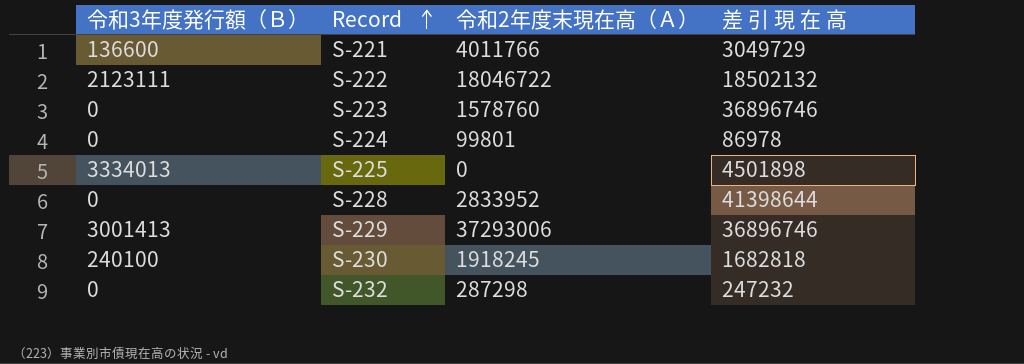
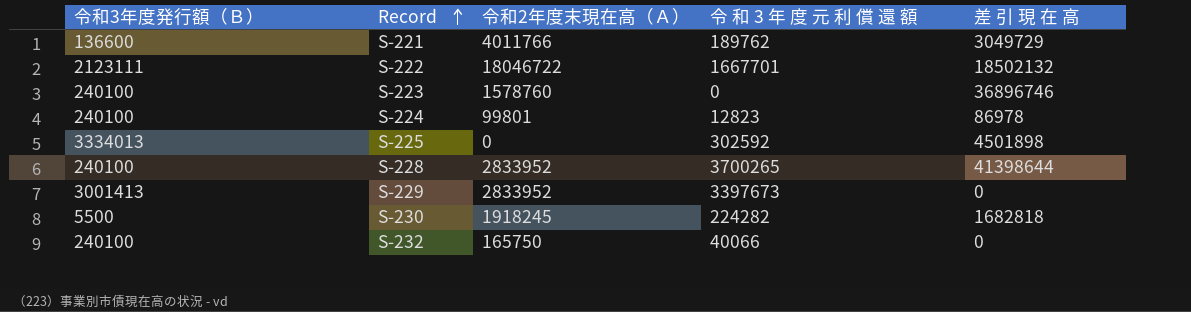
column 令 和 3 年 度 元 利 償 還 額 | position: none -> 4
S-223 | 令和3年度発行額（Ｂ）: 0 -> 240100
S-224 | 令和3年度発行額（Ｂ）: 0 -> 240100
S-228 | 令和3年度発行額（Ｂ）: 0 -> 240100
S-229 | 令和2年度末現在高（Ａ）: 37293006 -> 2833952
S-229 | 差 引 現 在 高: 36896746 -> 0
S-230 | 令和3年度発行額（Ｂ）: 240100 -> 5500
S-232 | 令和3年度発行額（Ｂ）: 0 -> 240100
S-232 | 令和2年度末現在高（Ａ）: 287298 -> 165750
S-232 | 差 引 現 在 高: 247232 -> 0

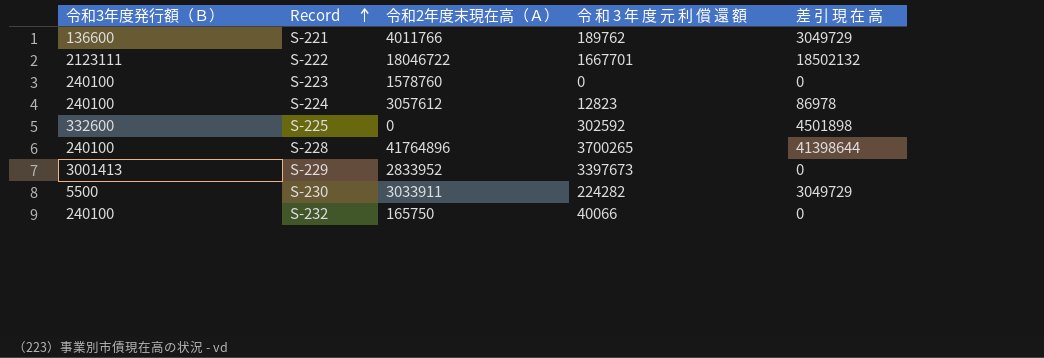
S-223 | 差 引 現 在 高: 36896746 -> 0
S-224 | 令和2年度末現在高（Ａ）: 99801 -> 3057612
S-225 | 令和3年度発行額（Ｂ）: 3334013 -> 332600
S-228 | 令和2年度末現在高（Ａ）: 2833952 -> 41764896
S-230 | 令和2年度末現在高（Ａ）: 1918245 -> 3033911
S-230 | 差 引 現 在 高: 1682818 -> 3049729

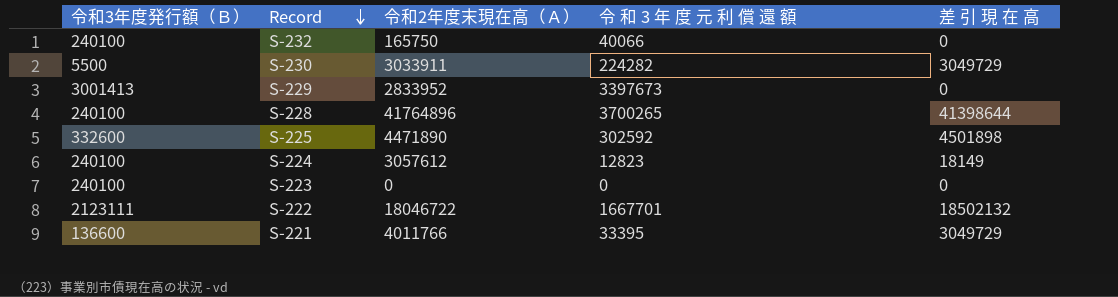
row order: Record ascending -> Record descending
S-225 | 令和2年度末現在高（Ａ）: 0 -> 4471890
S-224 | 差 引 現 在 高: 86978 -> 18149
S-223 | 令和2年度末現在高（Ａ）: 1578760 -> 0
S-221 | 令 和 3 年 度 元 利 償 還 額: 189762 -> 33395

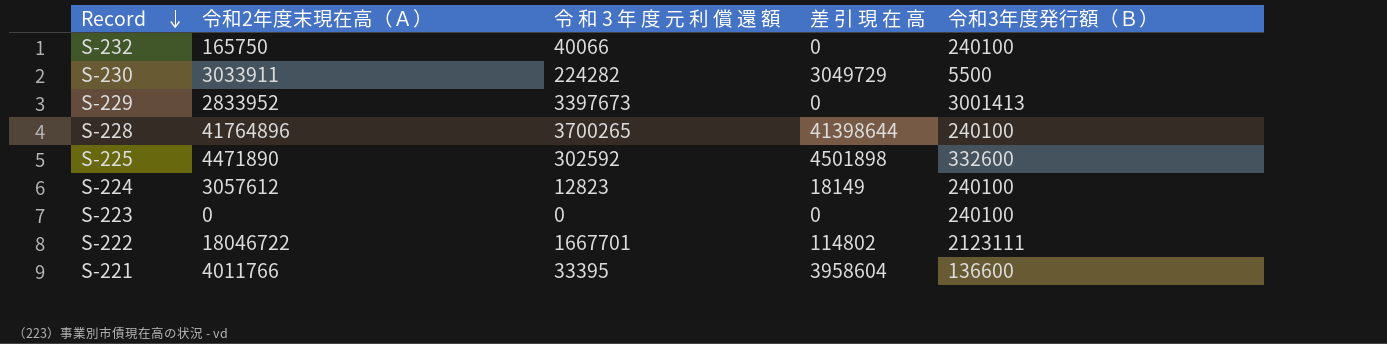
column 令和3年度発行額（Ｂ） | position: 1 -> 5
S-222 | 差 引 現 在 高: 18502132 -> 114802
S-221 | 差 引 現 在 高: 3049729 -> 3958604

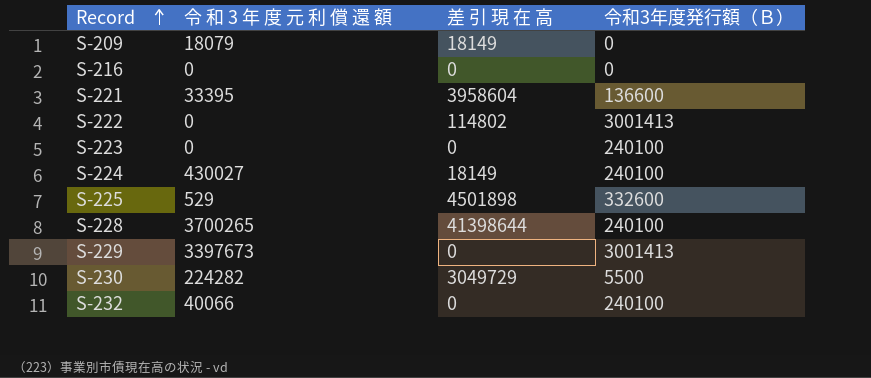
row order: Record descending -> Record ascending
column 令和2年度末現在高（Ａ） | position: 2 -> none
row S-209: none -> 18079 | 18149 | 0
row S-216: none -> 0 | 0 | 0
S-222 | 令 和 3 年 度 元 利 償 還 額: 1667701 -> 0
S-222 | 令和3年度発行額（Ｂ）: 2123111 -> 3001413
S-224 | 令 和 3 年 度 元 利 償 還 額: 12823 -> 430027
S-225 | 令 和 3 年 度 元 利 償 還 額: 302592 -> 529

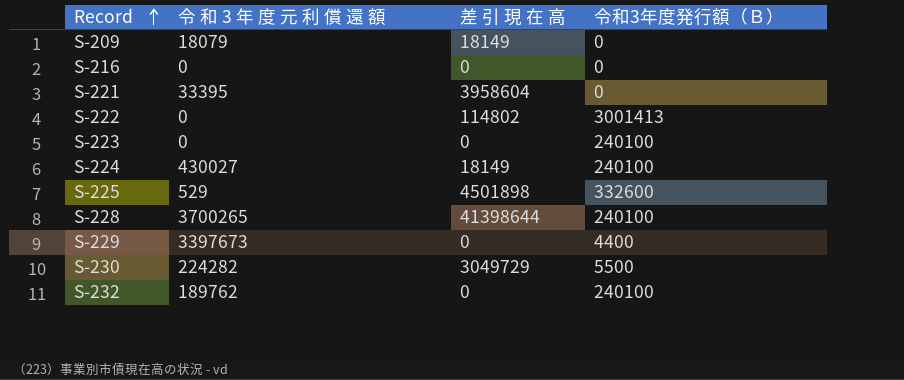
S-221 | 令和3年度発行額（Ｂ）: 136600 -> 0
S-229 | 令和3年度発行額（Ｂ）: 3001413 -> 4400
S-232 | 令 和 3 年 度 元 利 償 還 額: 40066 -> 189762

